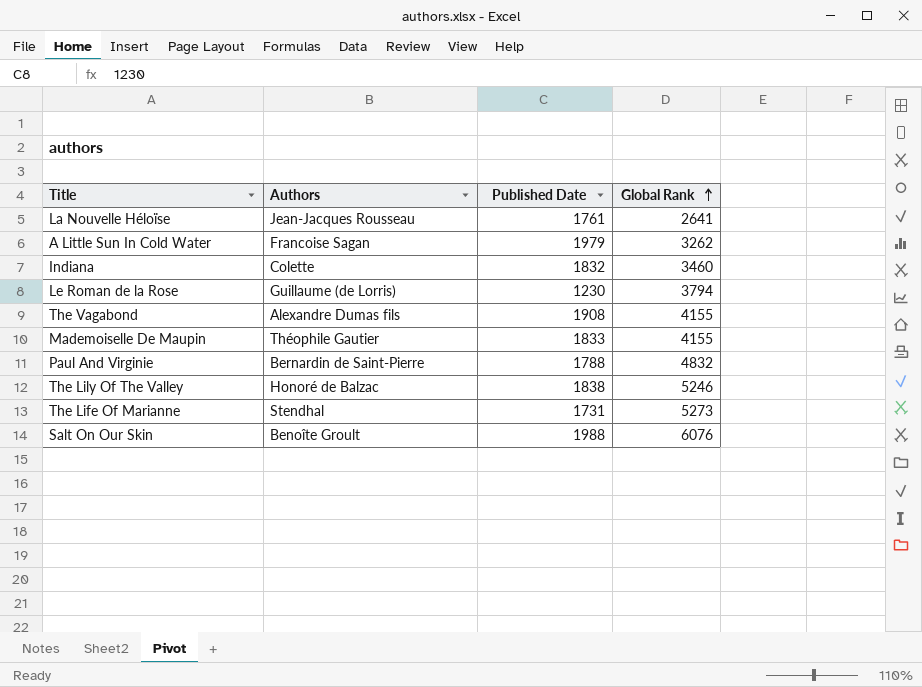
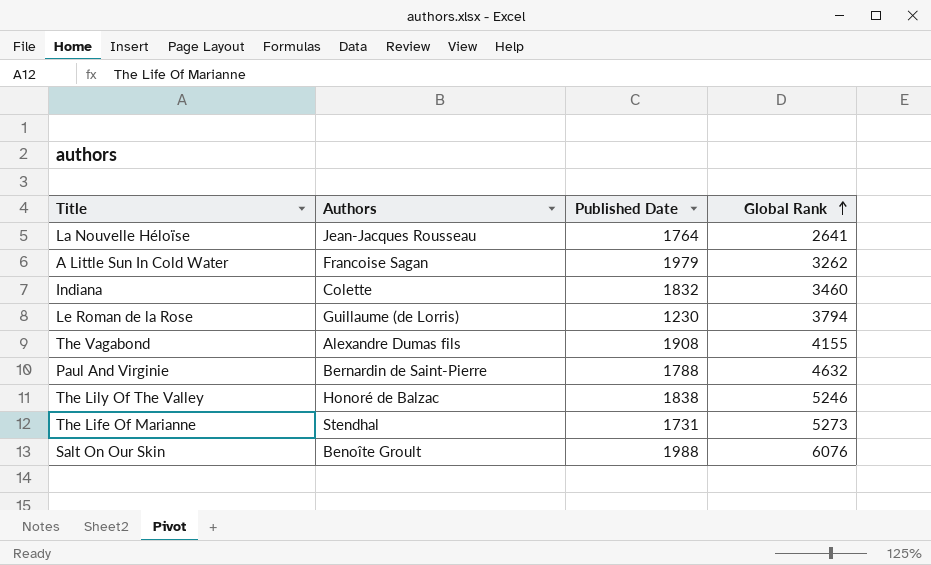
row Mademoiselle De Maupin: Théophile Gautier | 1833 | 4155 -> none
La Nouvelle Héloïse | Published Date: 1761 -> 1764
Paul And Virginie | Global Rank: 4832 -> 4632

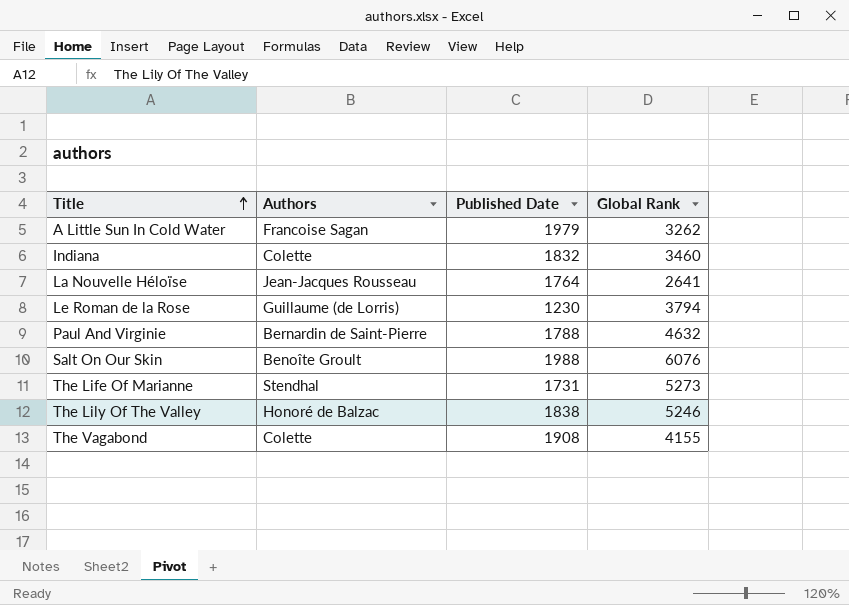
row order: Global Rank ascending -> Title ascending
The Vagabond | Authors: Alexandre Dumas fils -> Colette

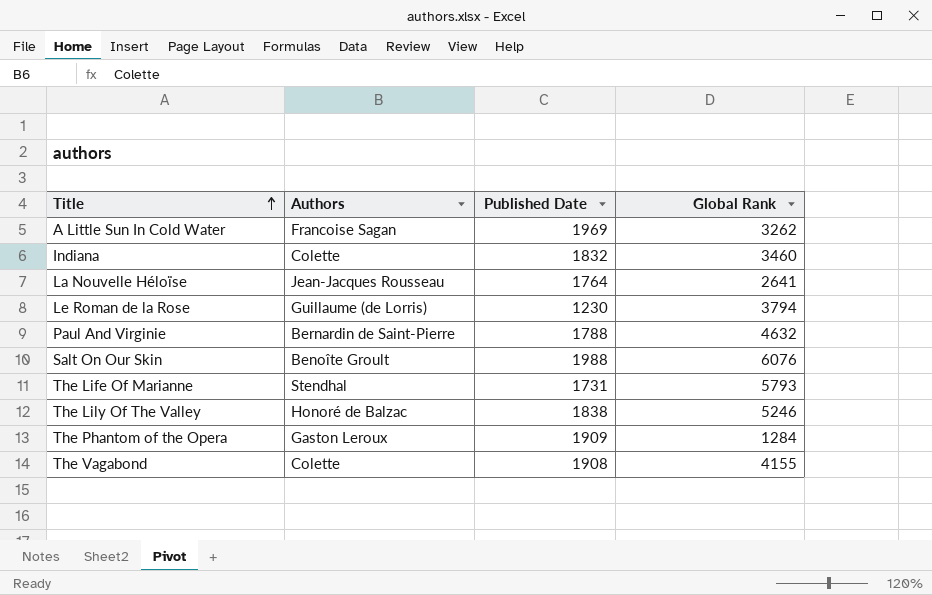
A Little Sun In Cold Water | Published Date: 1979 -> 1969
The Life Of Marianne | Global Rank: 5273 -> 5793
row The Phantom of the Opera: none -> Gaston Leroux | 1909 | 1284

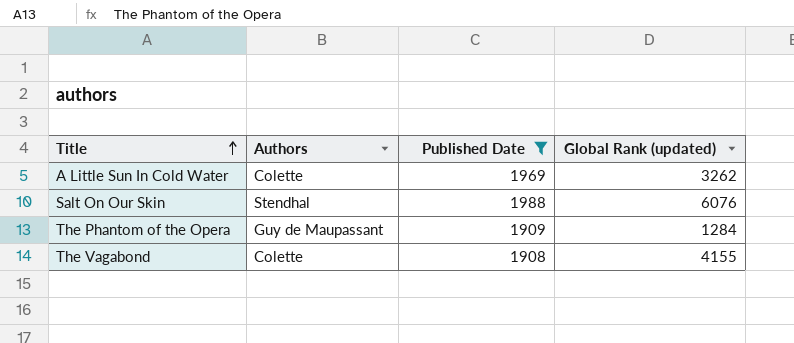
filter: none -> Published Date >= 1908
column name: Global Rank -> Global Rank (updated)
A Little Sun In Cold Water | Authors: Francoise Sagan -> Colette
Salt On Our Skin | Authors: Benoîte Groult -> Stendhal
The Phantom of the Opera | Authors: Gaston Leroux -> Guy de Maupassant

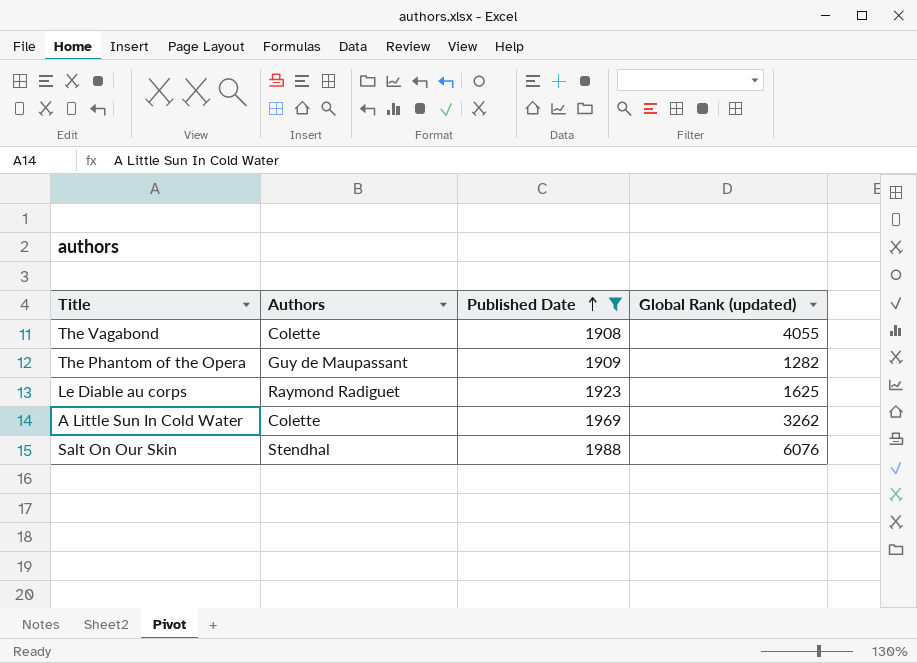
row order: Title ascending -> Published Date ascending
The Vagabond | Global Rank (updated): 4155 -> 4055
The Phantom of the Opera | Global Rank (updated): 1284 -> 1282
row Le Diable au corps: none -> Raymond Radiguet | 1923 | 1625

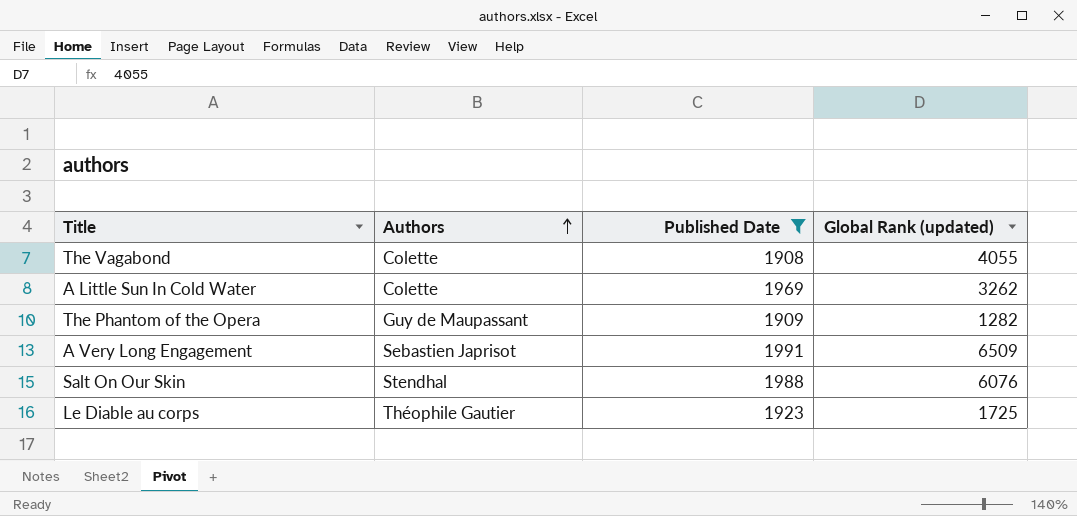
row order: Published Date ascending -> Authors ascending
row A Very Long Engagement: none -> Sebastien Japrisot | 1991 | 6509
Le Diable au corps | Authors: Raymond Radiguet -> Théophile Gautier
Le Diable au corps | Global Rank (updated): 1625 -> 1725

